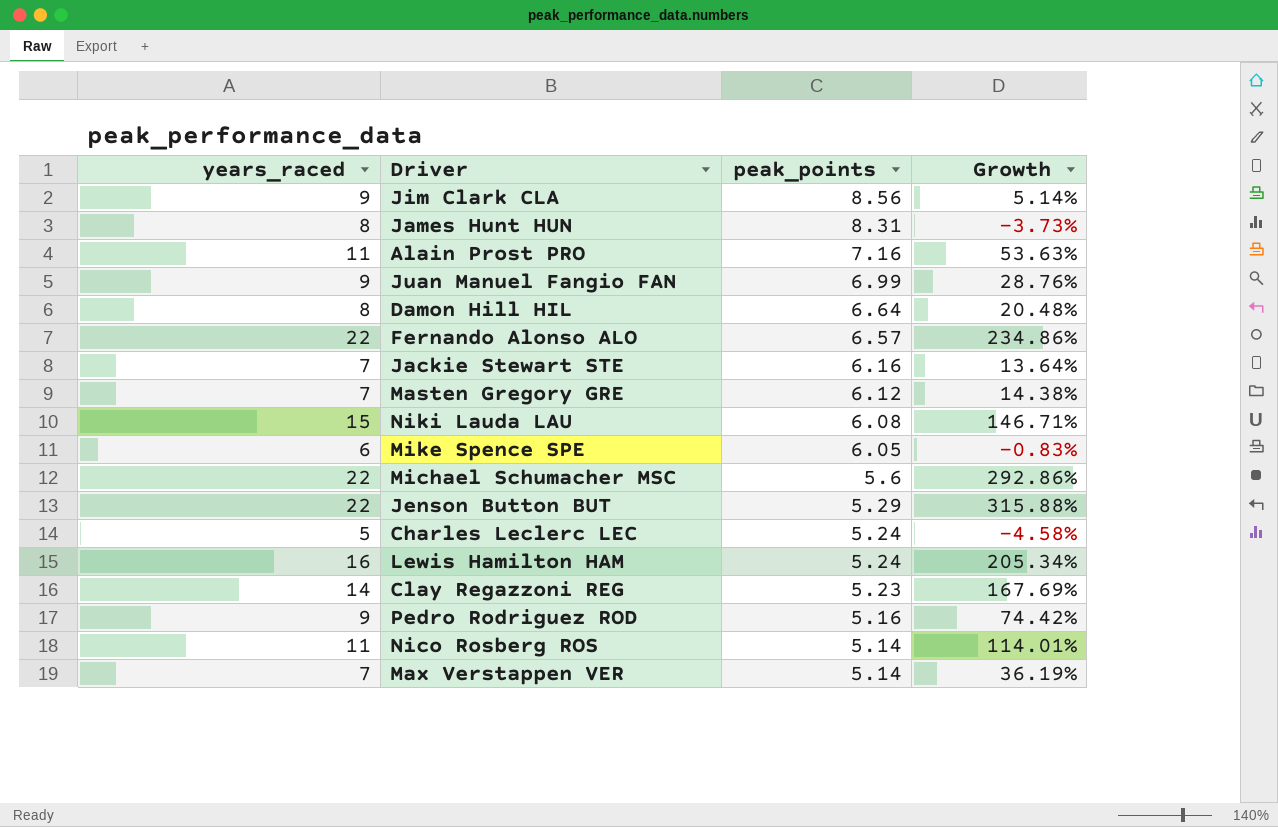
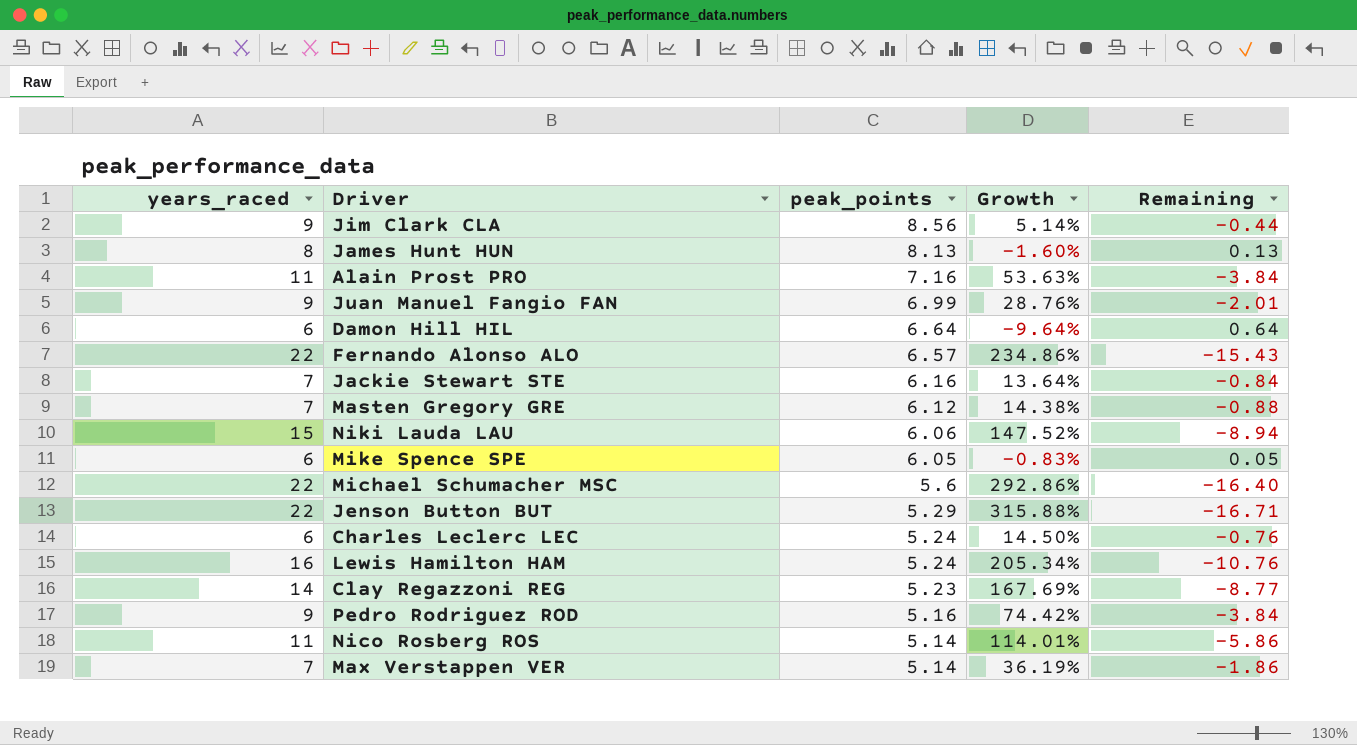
column Remaining | formula: none -> [peak_points] - [years_raced]
James Hunt HUN | peak_points: 8.31 -> 8.13
James Hunt HUN | Growth: -3.73% -> -1.60%
Damon Hill HIL | years_raced: 8 -> 6
Damon Hill HIL | Growth: 20.48% -> -9.64%
Niki Lauda LAU | peak_points: 6.08 -> 6.06
Niki Lauda LAU | Growth: 146.71% -> 147.52%
Charles Leclerc LEC | years_raced: 5 -> 6
Charles Leclerc LEC | Growth: -4.58% -> 14.50%

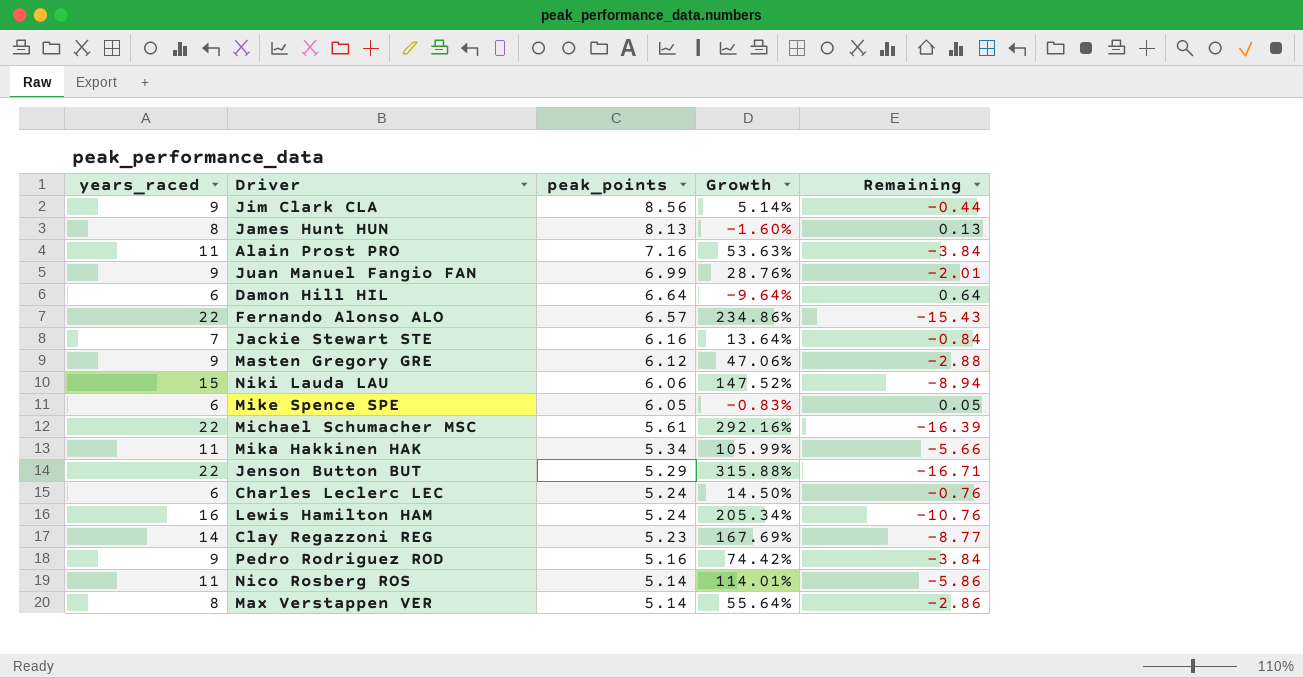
Masten Gregory GRE | years_raced: 7 -> 9
Masten Gregory GRE | Growth: 14.38% -> 47.06%
Masten Gregory GRE | Remaining: -0.88 -> -2.88
Michael Schumacher MSC | peak_points: 5.6 -> 5.61
Michael Schumacher MSC | Growth: 292.86% -> 292.16%
Michael Schumacher MSC | Remaining: -16.40 -> -16.39
row Mika Hakkinen HAK: none -> 11 | 5.34 | 105.99% | -5.66
Max Verstappen VER | years_raced: 7 -> 8
Max Verstappen VER | Growth: 36.19% -> 55.64%
Max Verstappen VER | Remaining: -1.86 -> -2.86

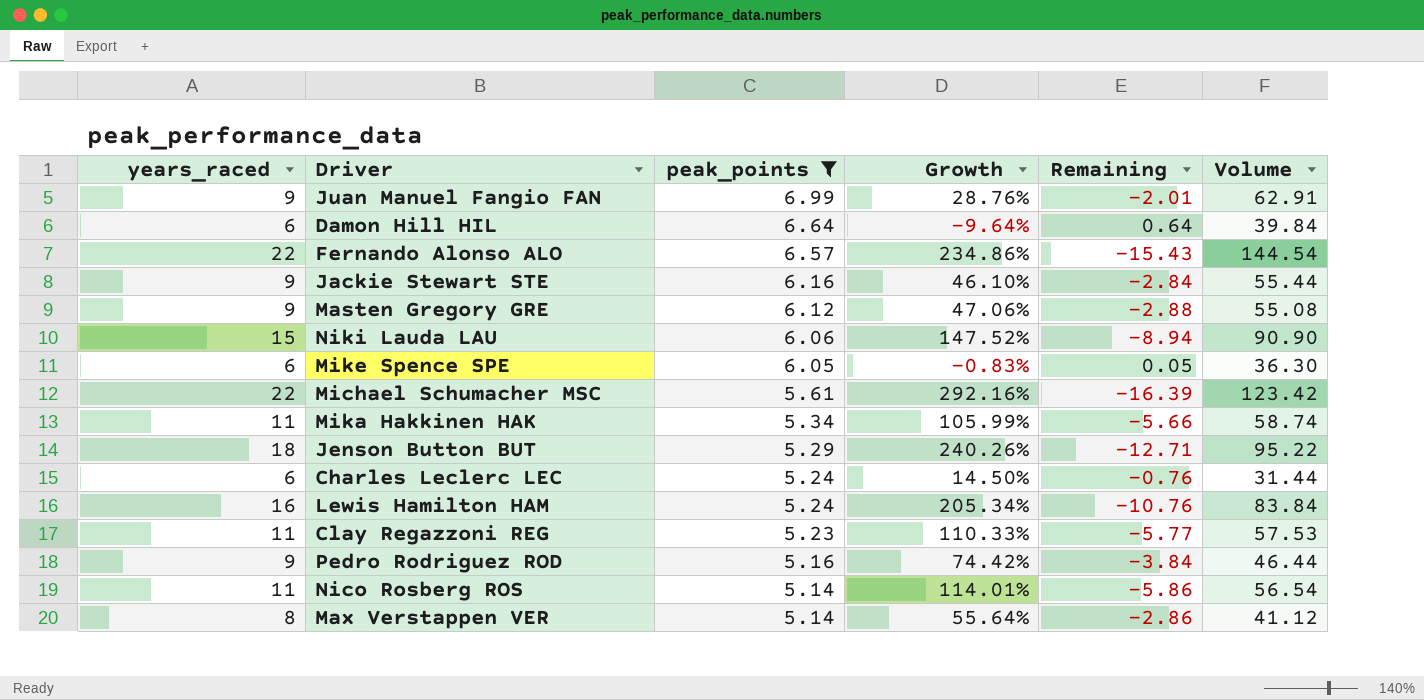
filter: none -> peak_points <= 6.99
column Volume | formula: none -> [years_raced] * [peak_points]
Jackie Stewart STE | years_raced: 7 -> 9
Jackie Stewart STE | Growth: 13.64% -> 46.10%
Jackie Stewart STE | Remaining: -0.84 -> -2.84
Jenson Button BUT | years_raced: 22 -> 18
Jenson Button BUT | Growth: 315.88% -> 240.26%
Jenson Button BUT | Remaining: -16.71 -> -12.71
Clay Regazzoni REG | years_raced: 14 -> 11
Clay Regazzoni REG | Growth: 167.69% -> 110.33%
Clay Regazzoni REG | Remaining: -8.77 -> -5.77

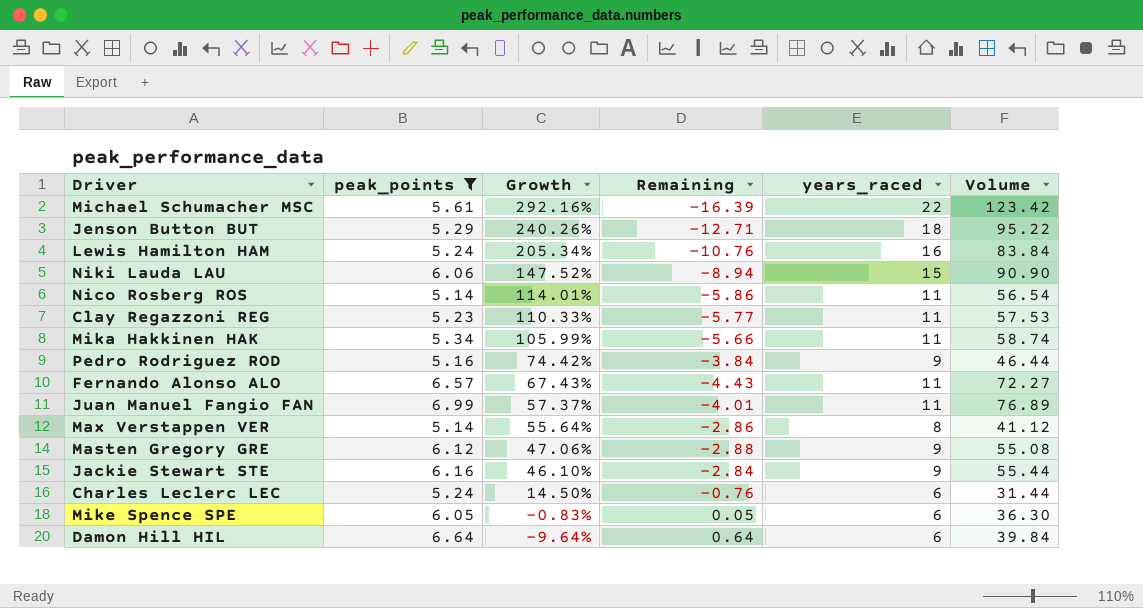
row order: peak_points descending -> Growth descending
column years_raced | position: 1 -> 5
Fernando Alonso ALO | Growth: 234.86% -> 67.43%
Fernando Alonso ALO | Remaining: -15.43 -> -4.43
Fernando Alonso ALO | years_raced: 22 -> 11
Fernando Alonso ALO | Volume: 144.54 -> 72.27
Juan Manuel Fangio FAN | Growth: 28.76% -> 57.37%
Juan Manuel Fangio FAN | Remaining: -2.01 -> -4.01
Juan Manuel Fangio FAN | years_raced: 9 -> 11
Juan Manuel Fangio FAN | Volume: 62.91 -> 76.89

